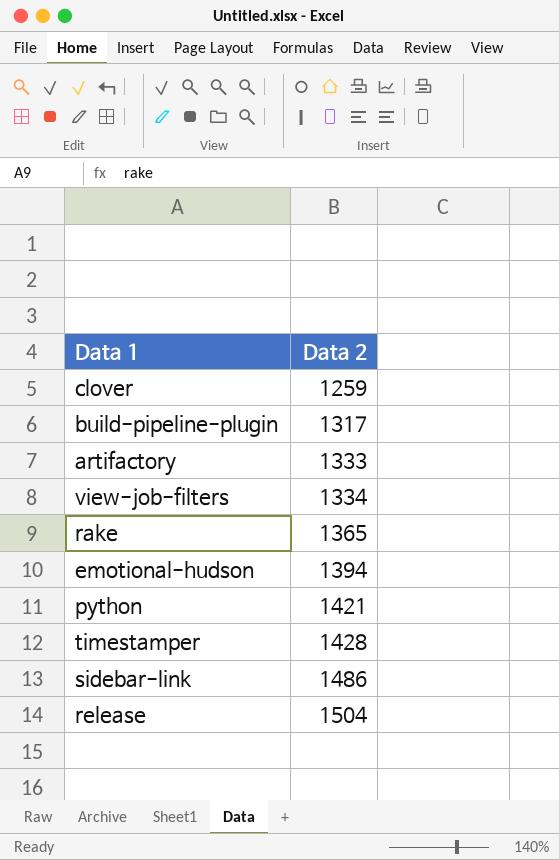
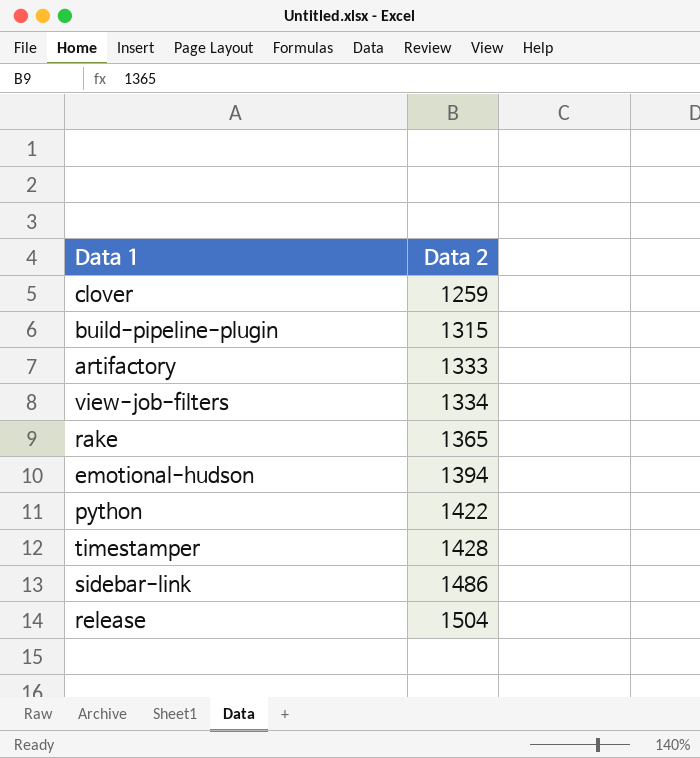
build-pipeline-plugin | Data 2: 1317 -> 1315
python | Data 2: 1421 -> 1422

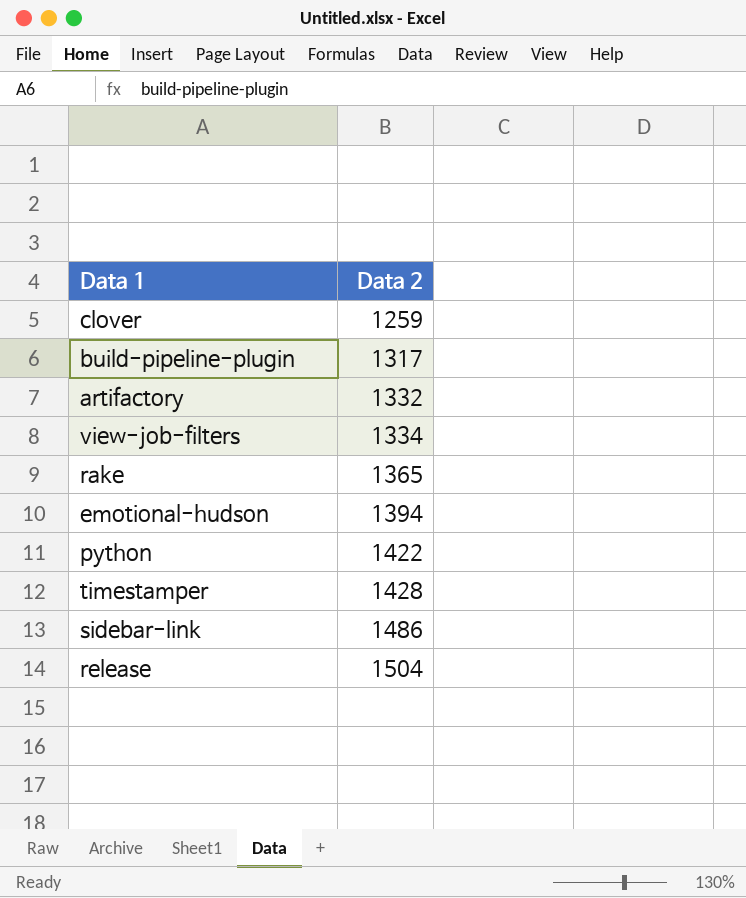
build-pipeline-plugin | Data 2: 1315 -> 1317
artifactory | Data 2: 1333 -> 1332

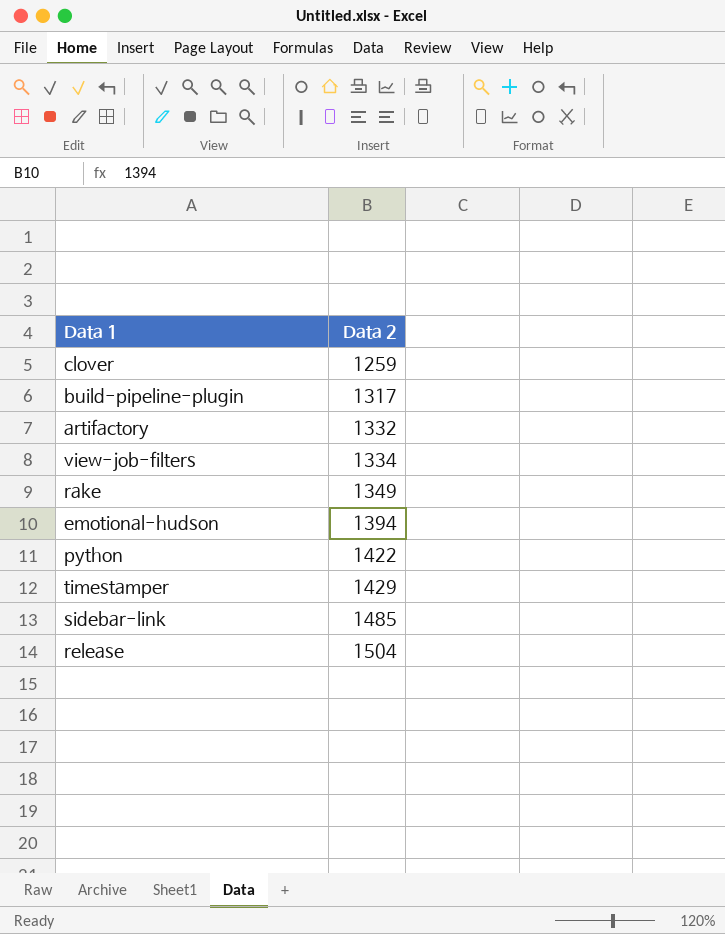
rake | Data 2: 1365 -> 1349
timestamper | Data 2: 1428 -> 1429
sidebar-link | Data 2: 1486 -> 1485

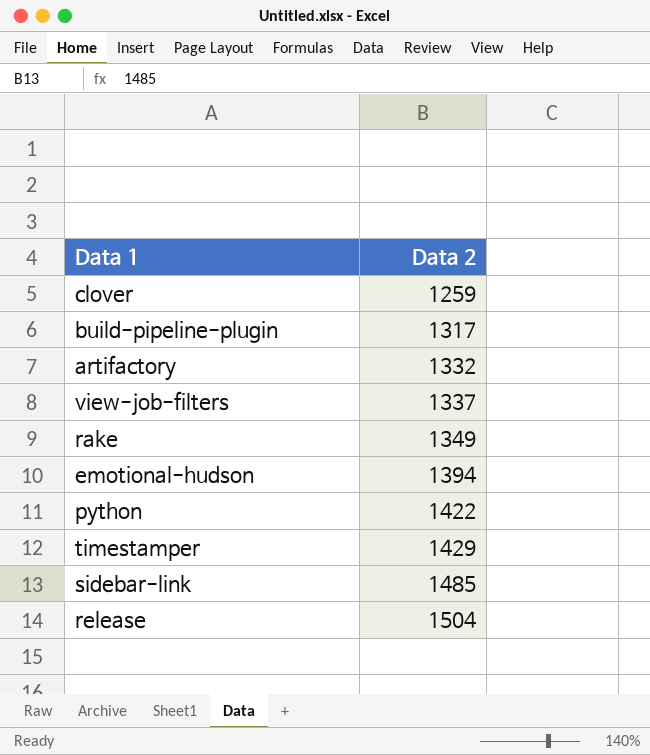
view-job-filters | Data 2: 1334 -> 1337

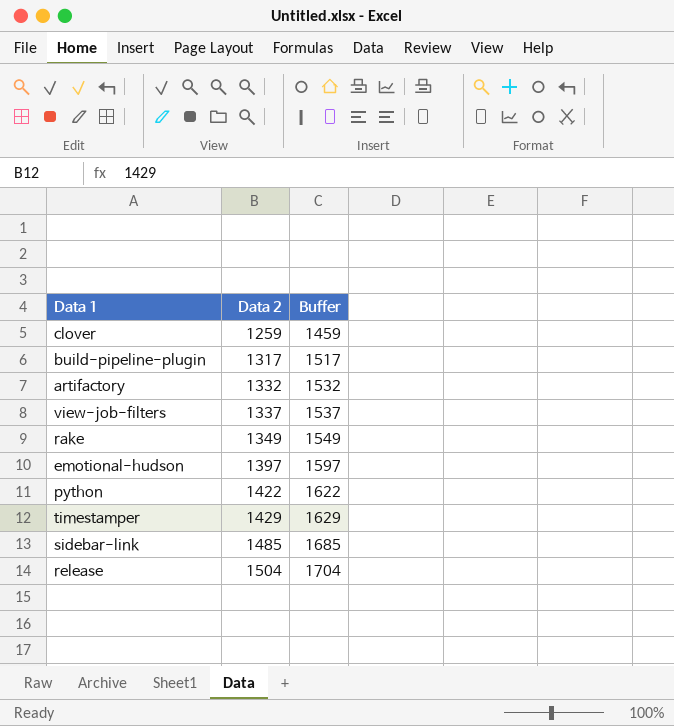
column Buffer | formula: none -> [Data 2] + 200
emotional-hudson | Data 2: 1394 -> 1397

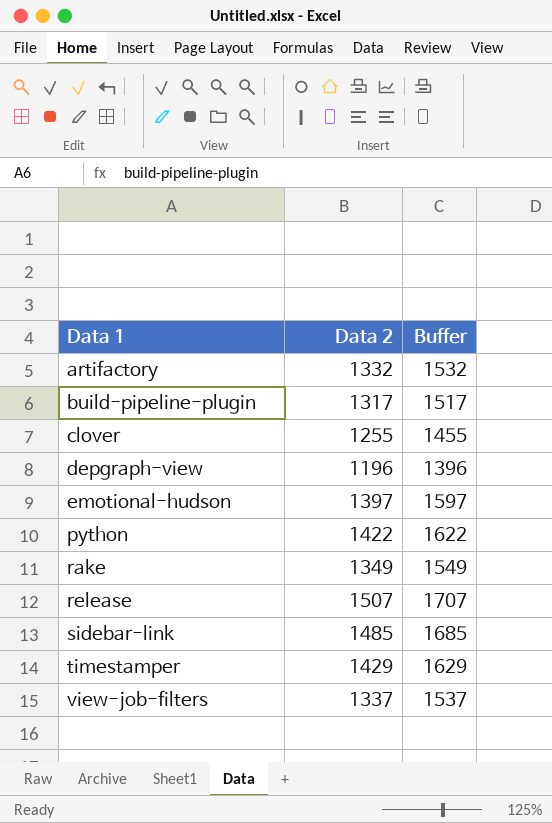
row order: Data 2 ascending -> Data 1 ascending
clover | Data 2: 1259 -> 1255
clover | Buffer: 1459 -> 1455
row depgraph-view: none -> 1196 | 1396
release | Data 2: 1504 -> 1507
release | Buffer: 1704 -> 1707

